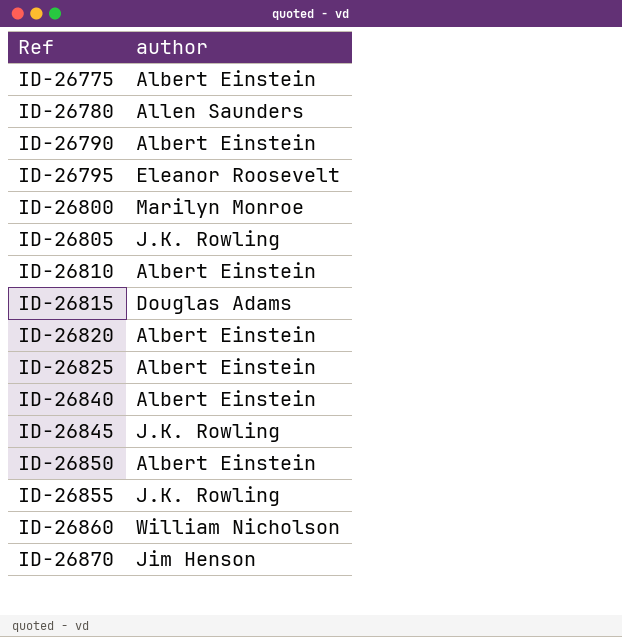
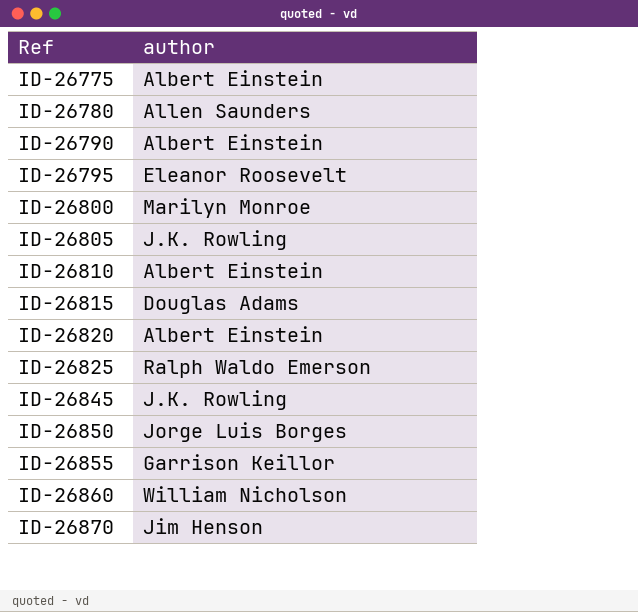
row ID-26840: Albert Einstein -> none
ID-26825 | author: Albert Einstein -> Ralph Waldo Emerson
ID-26850 | author: Albert Einstein -> Jorge Luis Borges
ID-26855 | author: J.K. Rowling -> Garrison Keillor

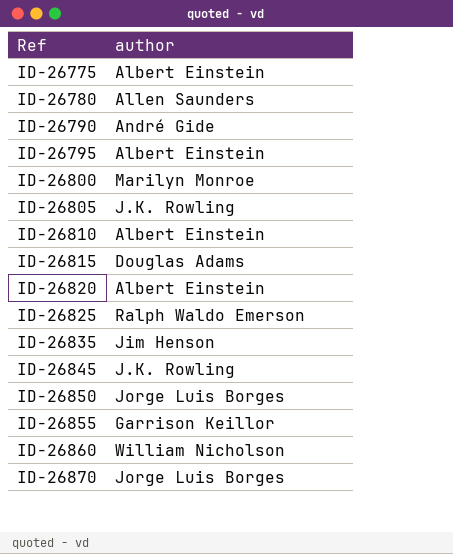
ID-26790 | author: Albert Einstein -> André Gide
ID-26795 | author: Eleanor Roosevelt -> Albert Einstein
row ID-26835: none -> Jim Henson
ID-26870 | author: Jim Henson -> Jorge Luis Borges

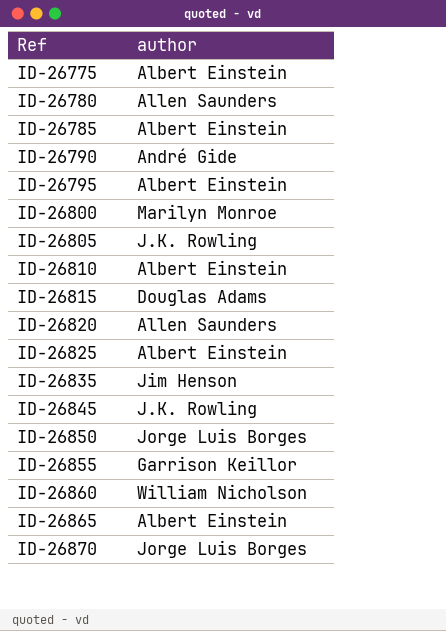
row ID-26785: none -> Albert Einstein
ID-26820 | author: Albert Einstein -> Allen Saunders
ID-26825 | author: Ralph Waldo Emerson -> Albert Einstein
row ID-26865: none -> Albert Einstein

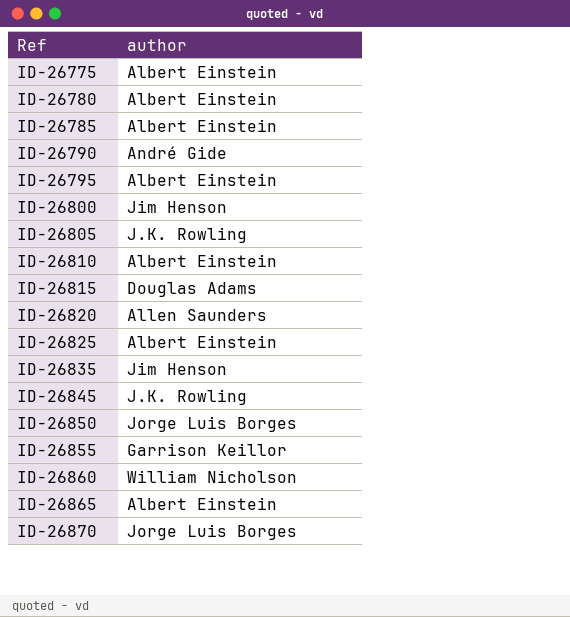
ID-26780 | author: Allen Saunders -> Albert Einstein
ID-26800 | author: Marilyn Monroe -> Jim Henson

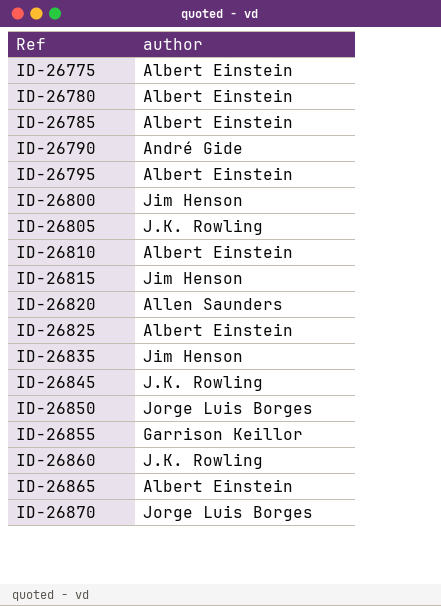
ID-26815 | author: Douglas Adams -> Jim Henson
ID-26860 | author: William Nicholson -> J.K. Rowling

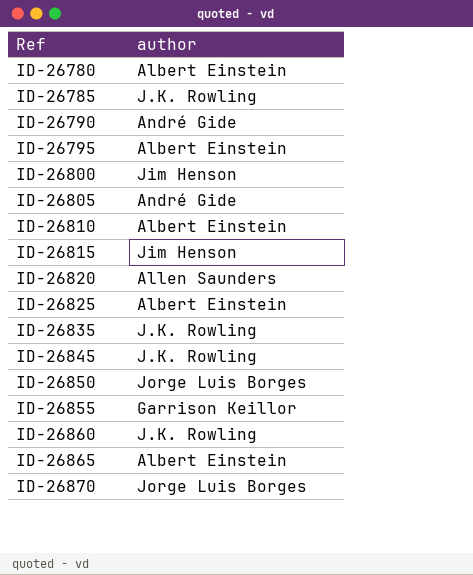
row ID-26775: Albert Einstein -> none
ID-26785 | author: Albert Einstein -> J.K. Rowling
ID-26805 | author: J.K. Rowling -> André Gide
ID-26835 | author: Jim Henson -> J.K. Rowling

